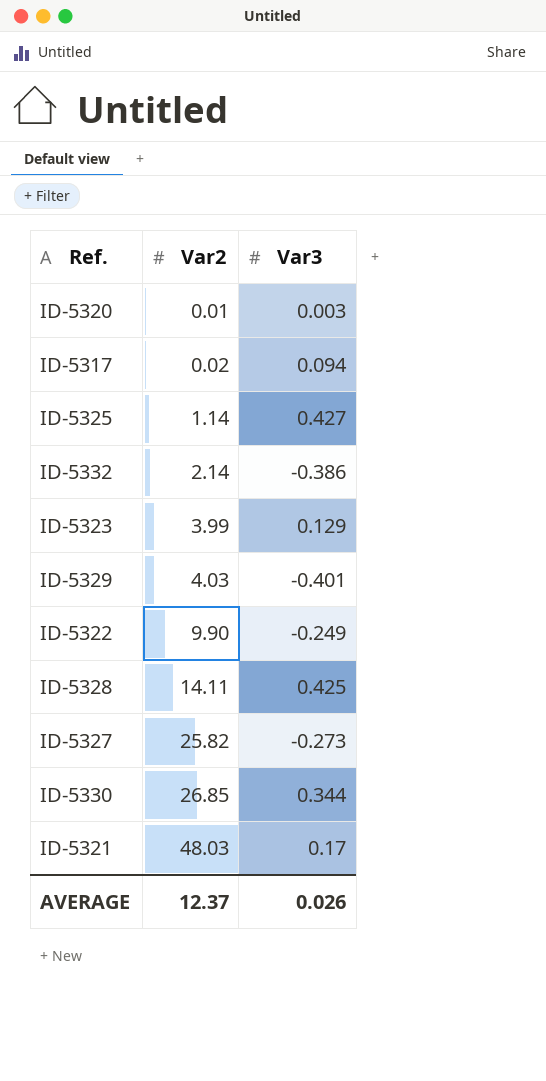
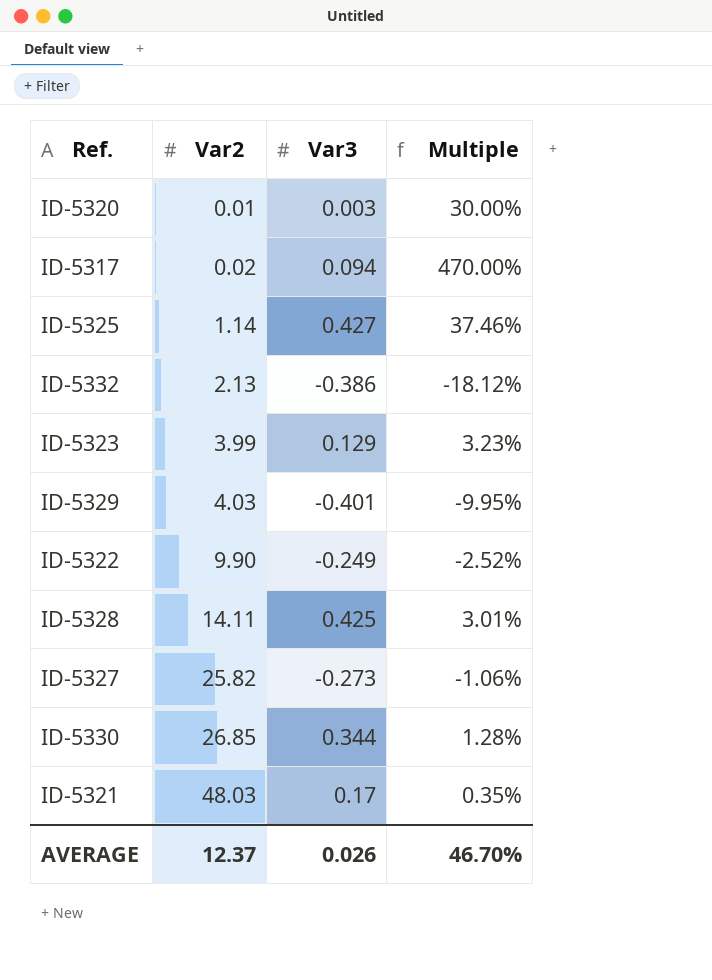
column Multiple | formula: none -> [Var3] / [Var2]
ID-5332 | Var2: 2.14 -> 2.13

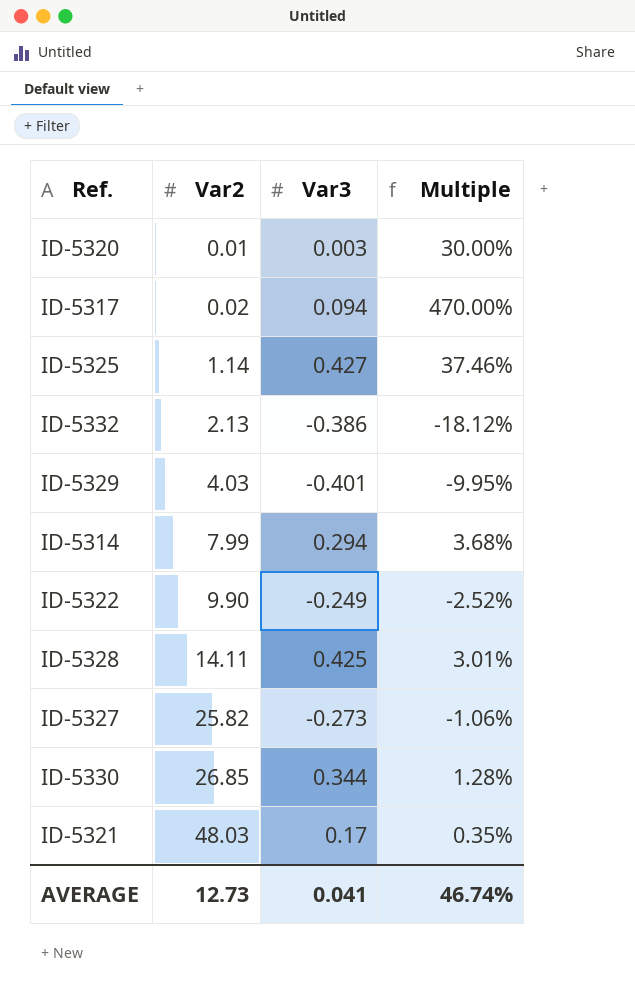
row ID-5323: 3.99 | 0.129 | 3.23% -> none
row ID-5314: none -> 7.99 | 0.294 | 3.68%
AVERAGE | Var2: 12.37 -> 12.73
AVERAGE | Var3: 0.026 -> 0.041
AVERAGE | Multiple: 46.70% -> 46.74%

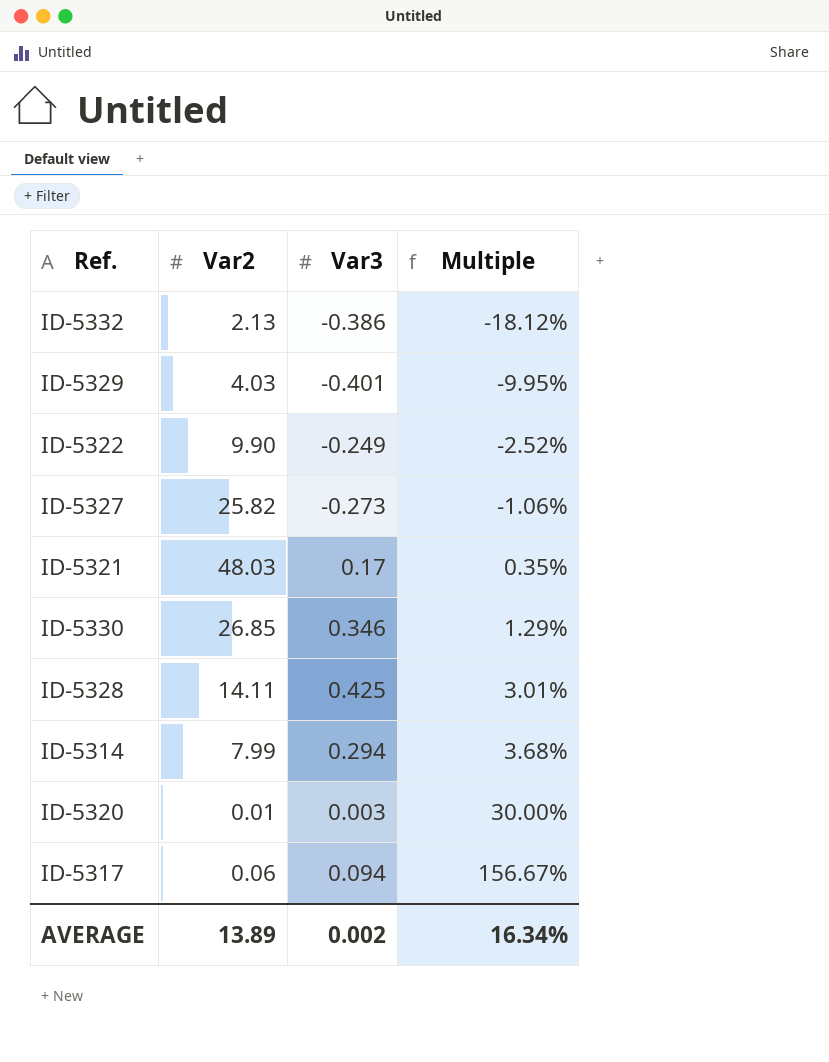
row order: Var2 ascending -> Multiple ascending
row ID-5325: 1.14 | 0.427 | 37.46% -> none
ID-5330 | Var3: 0.344 -> 0.346
ID-5330 | Multiple: 1.28% -> 1.29%
ID-5317 | Var2: 0.02 -> 0.06
ID-5317 | Multiple: 470.00% -> 156.67%
AVERAGE | Var2: 12.73 -> 13.89
AVERAGE | Var3: 0.041 -> 0.002
AVERAGE | Multiple: 46.74% -> 16.34%

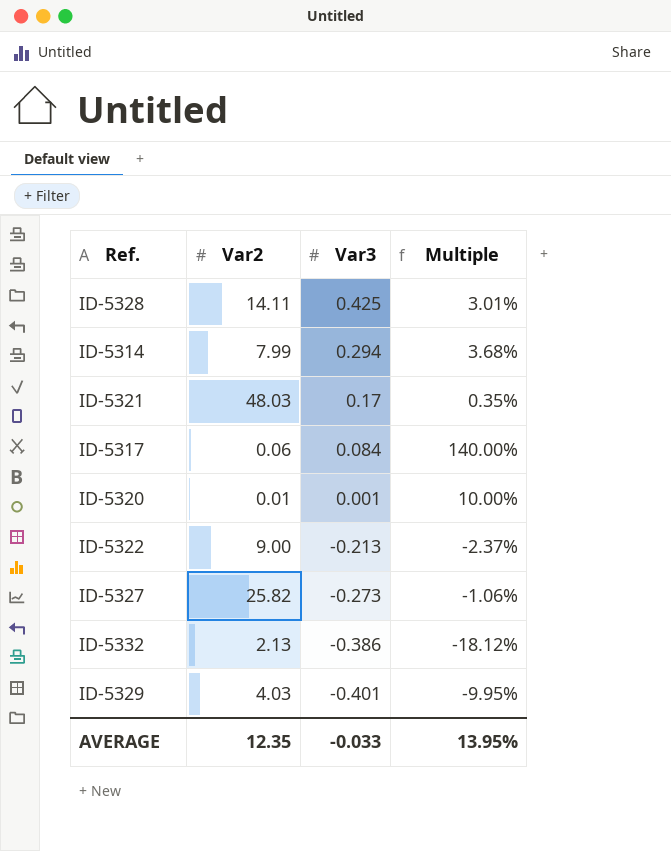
row order: Multiple ascending -> Var3 descending
row ID-5330: 26.85 | 0.346 | 1.29% -> none
ID-5317 | Var3: 0.094 -> 0.084
ID-5317 | Multiple: 156.67% -> 140.00%
ID-5320 | Var3: 0.003 -> 0.001
ID-5320 | Multiple: 30.00% -> 10.00%
ID-5322 | Var2: 9.90 -> 9.00
ID-5322 | Var3: -0.249 -> -0.213
ID-5322 | Multiple: -2.52% -> -2.37%
AVERAGE | Var2: 13.89 -> 12.35
AVERAGE | Var3: 0.002 -> -0.033
AVERAGE | Multiple: 16.34% -> 13.95%

